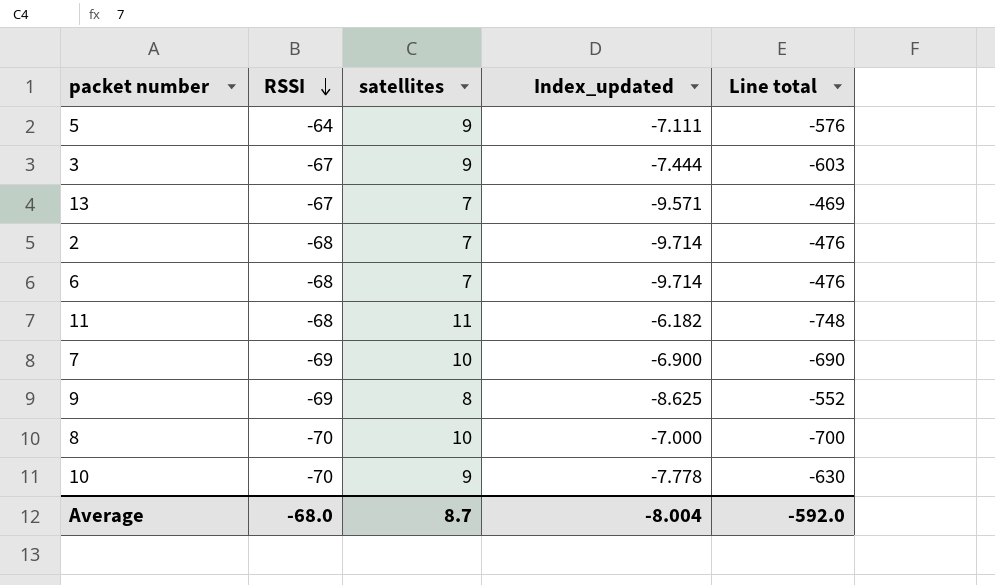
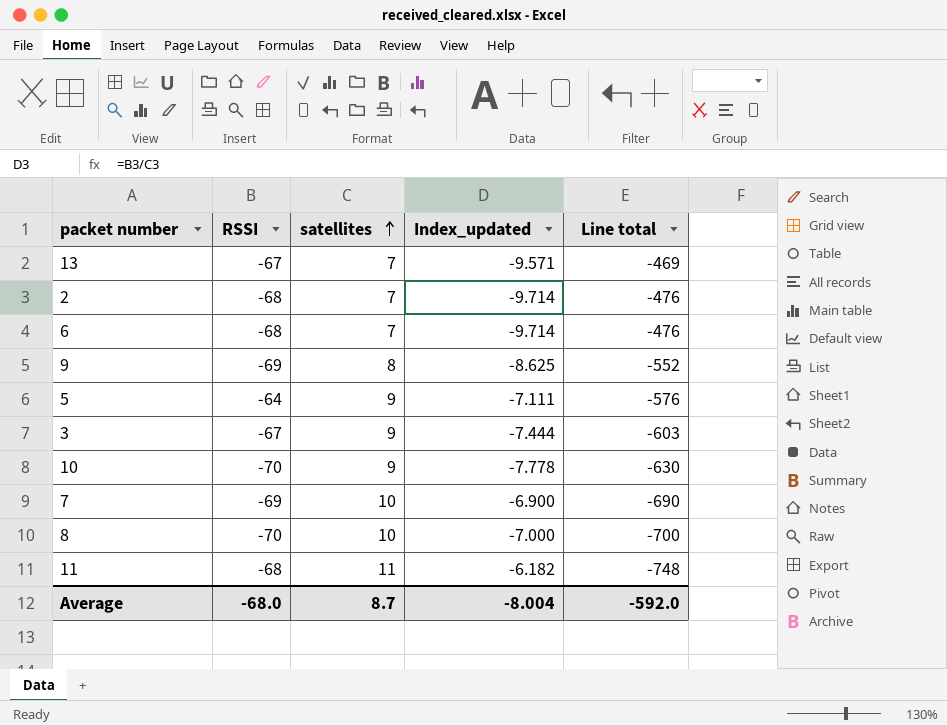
row order: RSSI descending -> satellites ascending

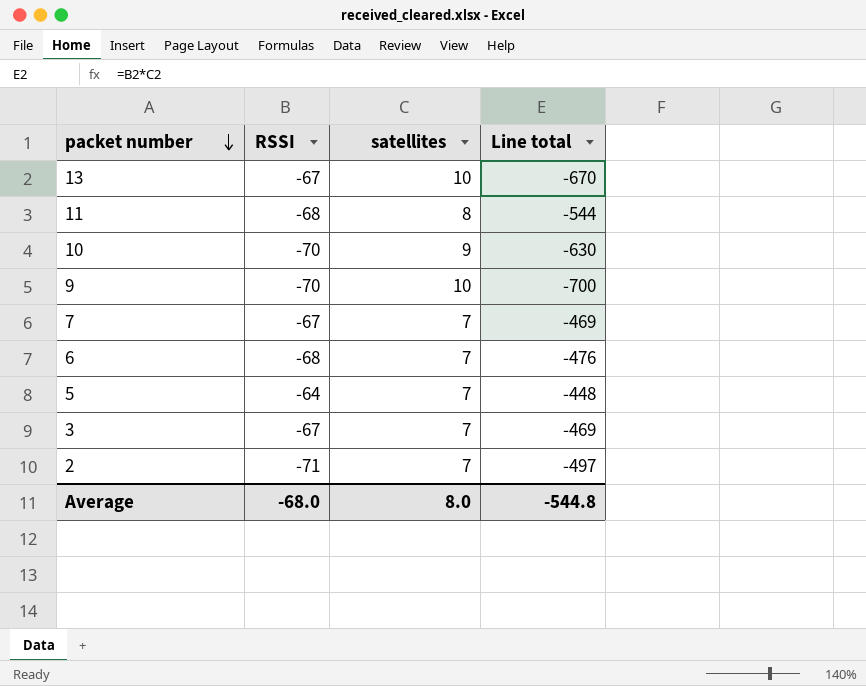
row order: satellites ascending -> packet number descending
column Index_updated | formula: [RSSI] / [satellites] -> none
row 8: -70 | 10 | -7.000 | -700 -> none
13 | satellites: 7 -> 10
13 | Line total: -469 -> -670
11 | satellites: 11 -> 8
11 | Line total: -748 -> -544
9 | RSSI: -69 -> -70
9 | satellites: 8 -> 10
9 | Line total: -552 -> -700
7 | RSSI: -69 -> -67
7 | satellites: 10 -> 7
7 | Line total: -690 -> -469
5 | satellites: 9 -> 7
5 | Line total: -576 -> -448
3 | satellites: 9 -> 7
3 | Line total: -603 -> -469
2 | RSSI: -68 -> -71
2 | Line total: -476 -> -497
Average | satellites: 8.7 -> 8.0
Average | Line total: -592.0 -> -544.8

